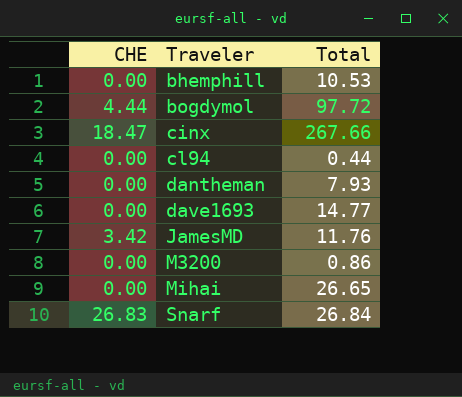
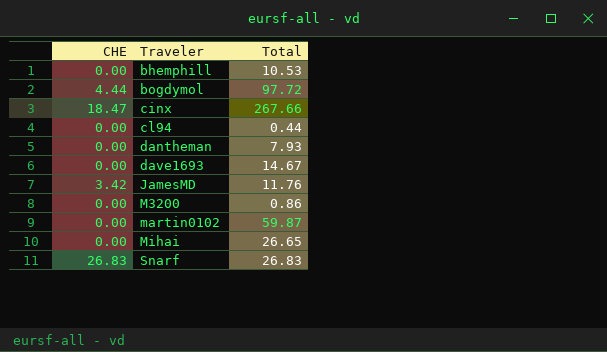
dave1693 | Total: 14.77 -> 14.67
row martin0102: none -> 0.00 | 59.87
Snarf | Total: 26.84 -> 26.83

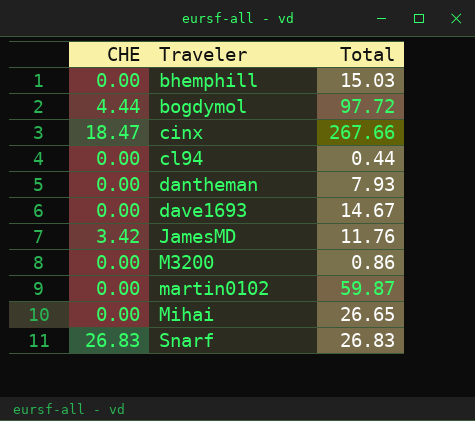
bhemphill | Total: 10.53 -> 15.03

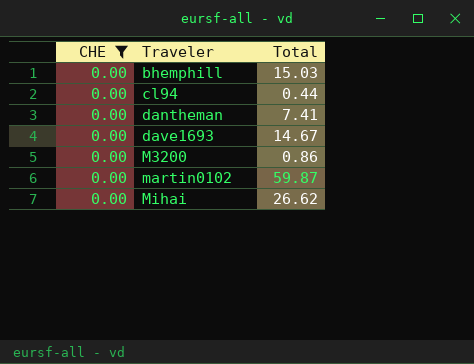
filter: none -> CHE = 0.00
dantheman | Total: 7.93 -> 7.41
Mihai | Total: 26.65 -> 26.62

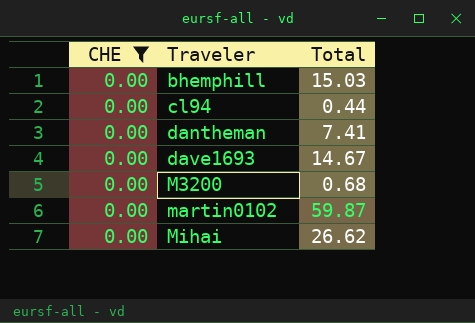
M3200 | Total: 0.86 -> 0.68

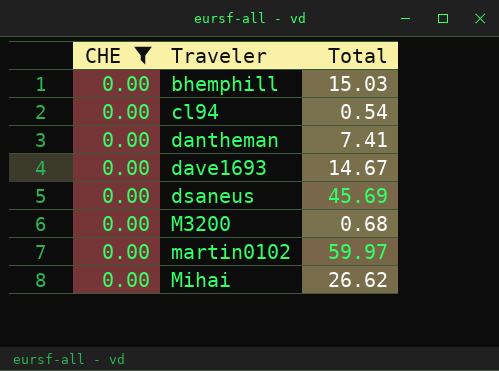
cl94 | Total: 0.44 -> 0.54
row dsaneus: none -> 0.00 | 45.69
martin0102 | Total: 59.87 -> 59.97

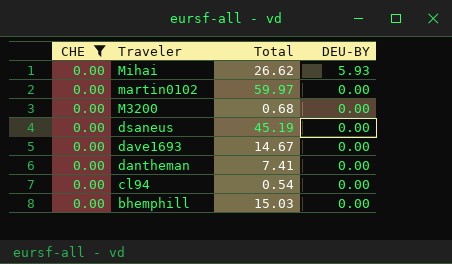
row order: Traveler ascending -> Traveler descending
column DEU-BY | position: none -> 4
dsaneus | Total: 45.69 -> 45.19

